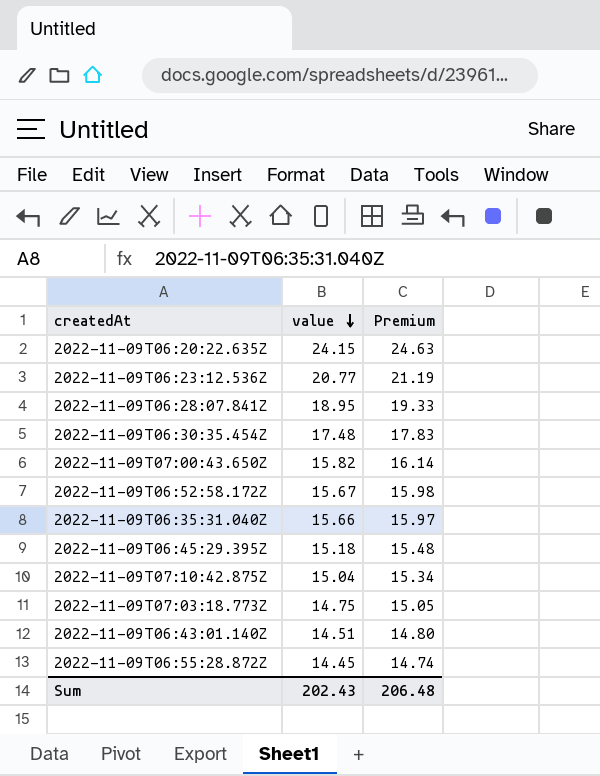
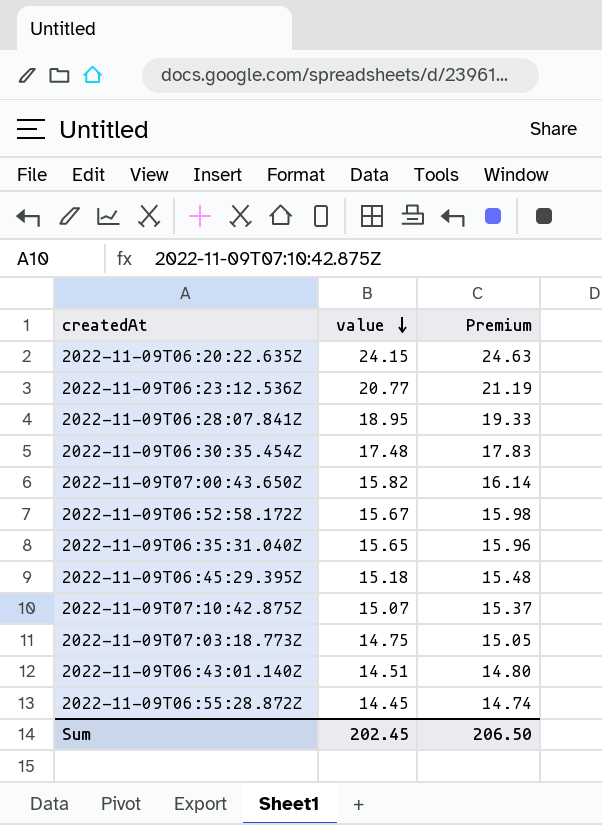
2022-11-09T06:35:31.040Z | value: 15.66 -> 15.65
2022-11-09T06:35:31.040Z | Premium: 15.97 -> 15.96
2022-11-09T07:10:42.875Z | value: 15.04 -> 15.07
2022-11-09T07:10:42.875Z | Premium: 15.34 -> 15.37
Sum | value: 202.43 -> 202.45
Sum | Premium: 206.48 -> 206.50

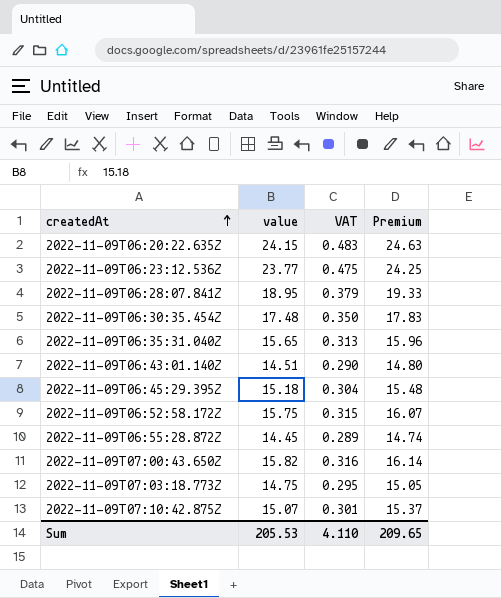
row order: value descending -> createdAt ascending
column VAT | formula: none -> [value] * 0.02
2022-11-09T06:23:12.536Z | value: 20.77 -> 23.77
2022-11-09T06:23:12.536Z | Premium: 21.19 -> 24.25
2022-11-09T06:52:58.172Z | value: 15.67 -> 15.75
2022-11-09T06:52:58.172Z | Premium: 15.98 -> 16.07
Sum | value: 202.45 -> 205.53
Sum | Premium: 206.50 -> 209.65

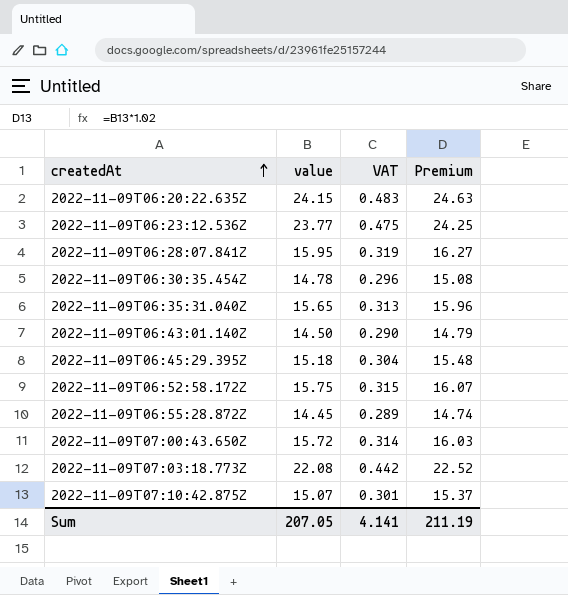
2022-11-09T06:28:07.841Z | value: 18.95 -> 15.95
2022-11-09T06:28:07.841Z | VAT: 0.379 -> 0.319
2022-11-09T06:28:07.841Z | Premium: 19.33 -> 16.27
2022-11-09T06:30:35.454Z | value: 17.48 -> 14.78
2022-11-09T06:30:35.454Z | VAT: 0.350 -> 0.296
2022-11-09T06:30:35.454Z | Premium: 17.83 -> 15.08
2022-11-09T06:43:01.140Z | value: 14.51 -> 14.50
2022-11-09T06:43:01.140Z | Premium: 14.80 -> 14.79
2022-11-09T07:00:43.650Z | value: 15.82 -> 15.72
2022-11-09T07:00:43.650Z | VAT: 0.316 -> 0.314
2022-11-09T07:00:43.650Z | Premium: 16.14 -> 16.03
2022-11-09T07:03:18.773Z | value: 14.75 -> 22.08
2022-11-09T07:03:18.773Z | VAT: 0.295 -> 0.442
2022-11-09T07:03:18.773Z | Premium: 15.05 -> 22.52
Sum | value: 205.53 -> 207.05
Sum | VAT: 4.110 -> 4.141
Sum | Premium: 209.65 -> 211.19

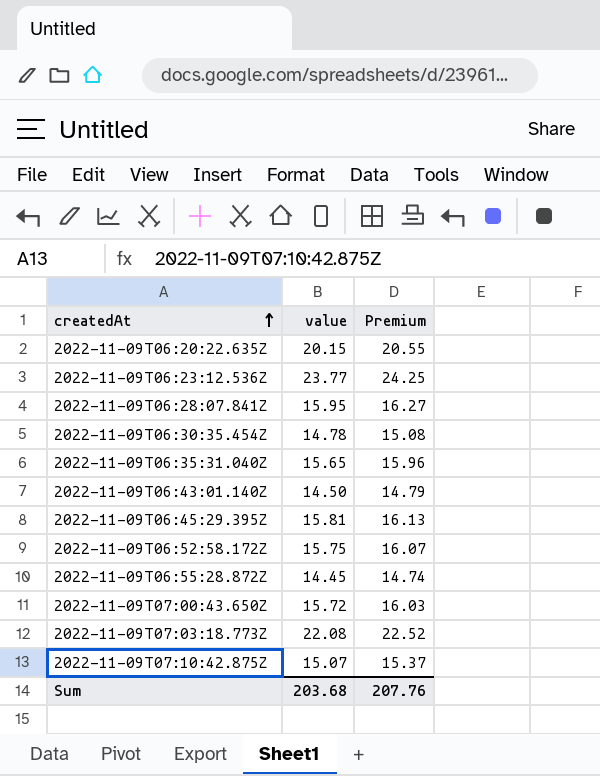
column VAT | formula: [value] * 0.02 -> none
2022-11-09T06:20:22.635Z | value: 24.15 -> 20.15
2022-11-09T06:20:22.635Z | Premium: 24.63 -> 20.55
2022-11-09T06:45:29.395Z | value: 15.18 -> 15.81
2022-11-09T06:45:29.395Z | Premium: 15.48 -> 16.13
Sum | value: 207.05 -> 203.68
Sum | Premium: 211.19 -> 207.76

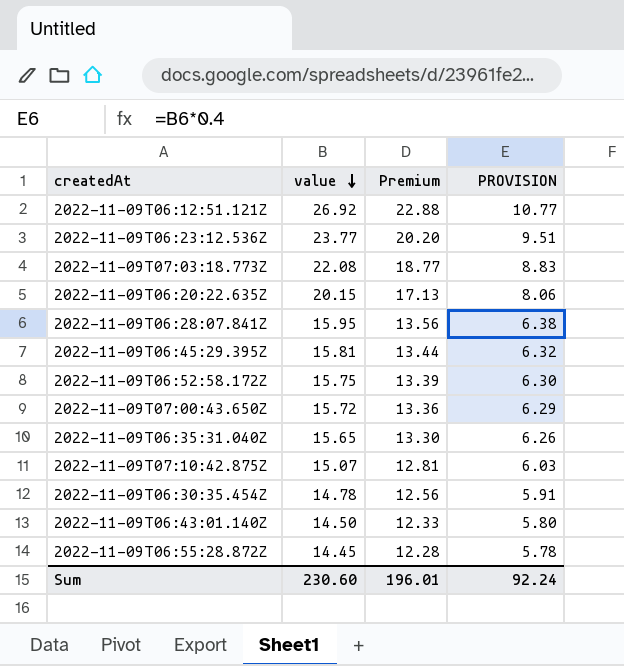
row order: createdAt ascending -> value descending
column Premium | formula: [value] * 1.02 -> [value] * 0.85
column PROVISION | formula: none -> [value] * 0.4
row 2022-11-09T06:12:51.121Z: none -> 26.92 | 22.88 | 10.77
Sum | value: 203.68 -> 230.60
Sum | Premium: 207.76 -> 196.01

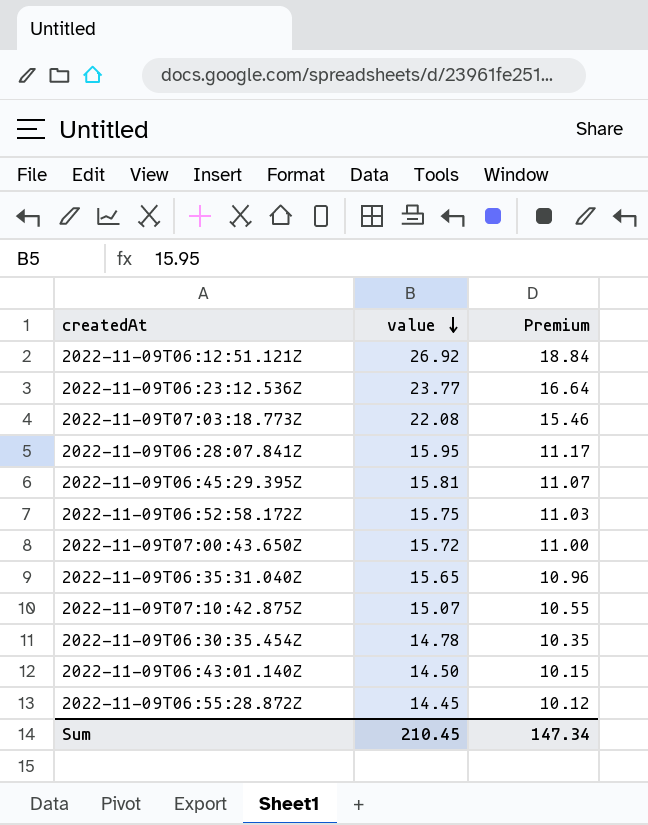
column PROVISION | formula: [value] * 0.4 -> none
column Premium | formula: [value] * 0.85 -> [value] * 0.7
row 2022-11-09T06:20:22.635Z: 20.15 | 17.13 | 8.06 -> none
Sum | value: 230.60 -> 210.45
Sum | Premium: 196.01 -> 147.34

